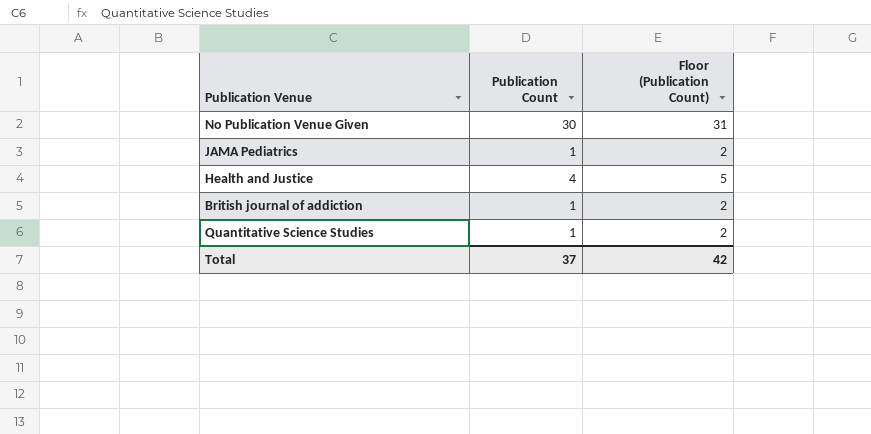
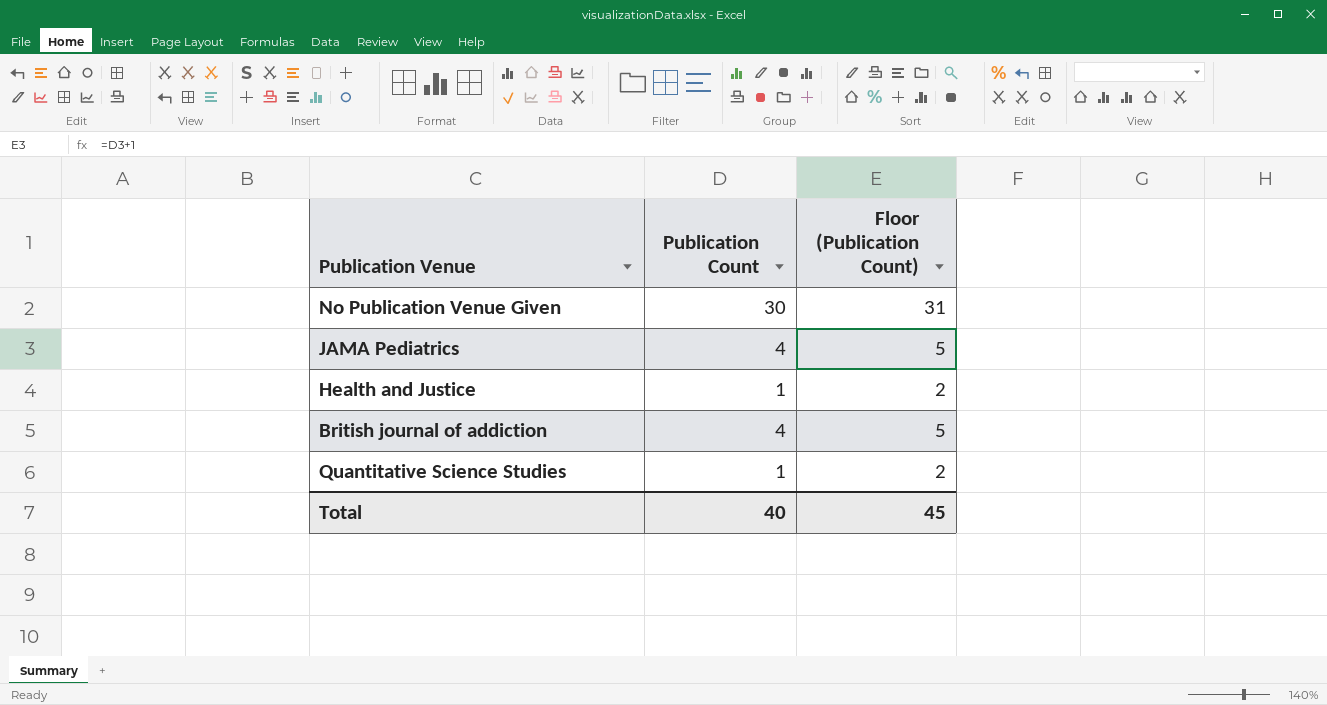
JAMA Pediatrics | Publication Count: 1 -> 4
JAMA Pediatrics | Floor (Publication Count): 2 -> 5
Health and Justice | Publication Count: 4 -> 1
Health and Justice | Floor (Publication Count): 5 -> 2
British journal of addiction | Publication Count: 1 -> 4
British journal of addiction | Floor (Publication Count): 2 -> 5
Total | Publication Count: 37 -> 40
Total | Floor (Publication Count): 42 -> 45

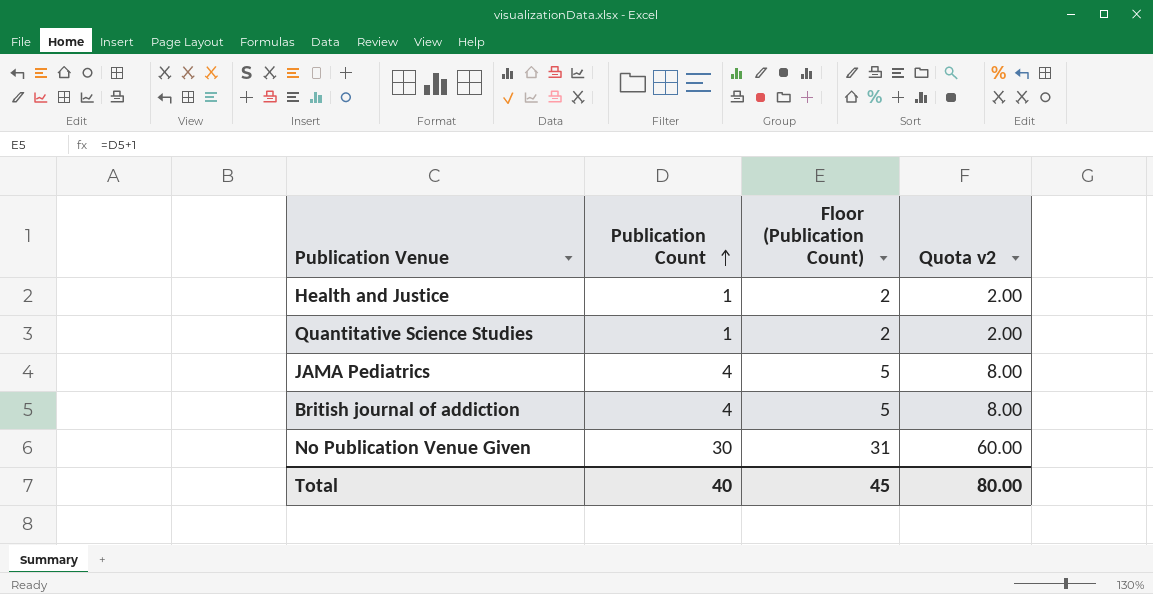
row order: none -> Publication Count ascending
column Quota v2 | formula: none -> [Publication Count] * 2

